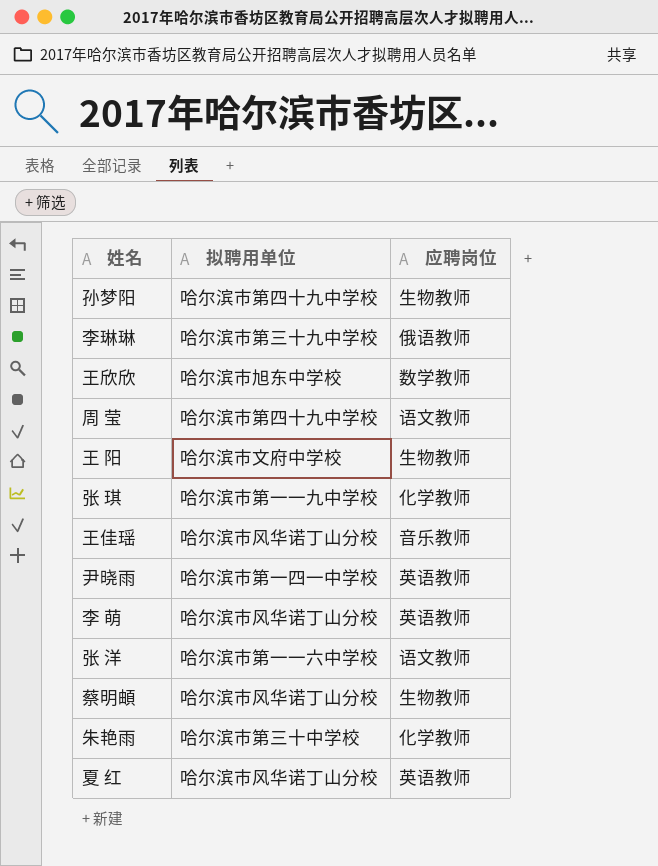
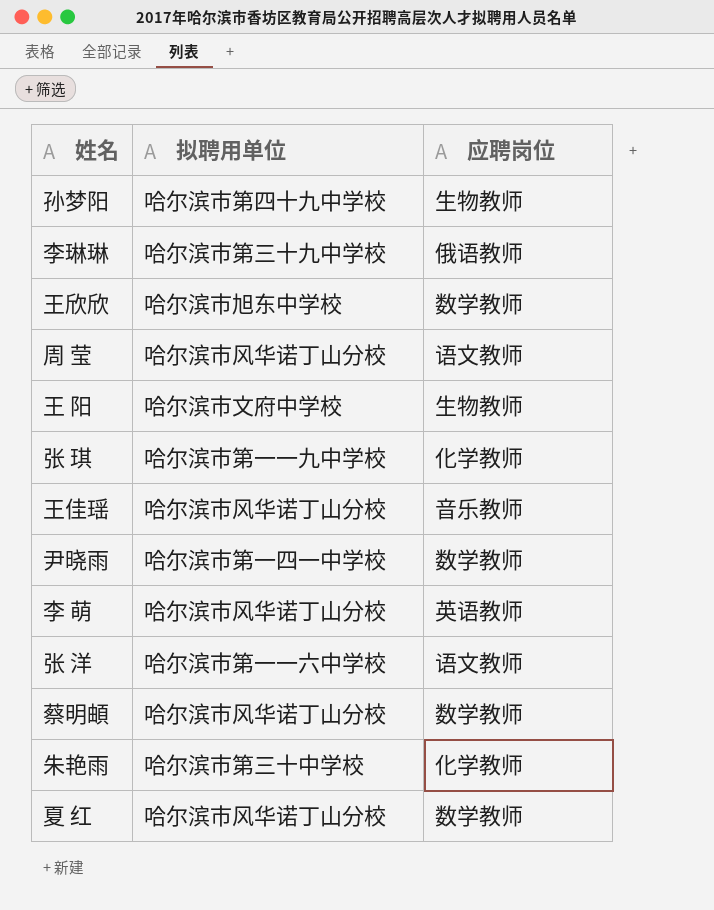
周 莹 | 拟聘用单位: 哈尔滨市第四十九中学校 -> 哈尔滨市风华诺丁山分校
尹晓雨 | 应聘岗位: 英语教师 -> 数学教师
蔡明頔 | 应聘岗位: 生物教师 -> 数学教师
夏 红 | 应聘岗位: 英语教师 -> 数学教师

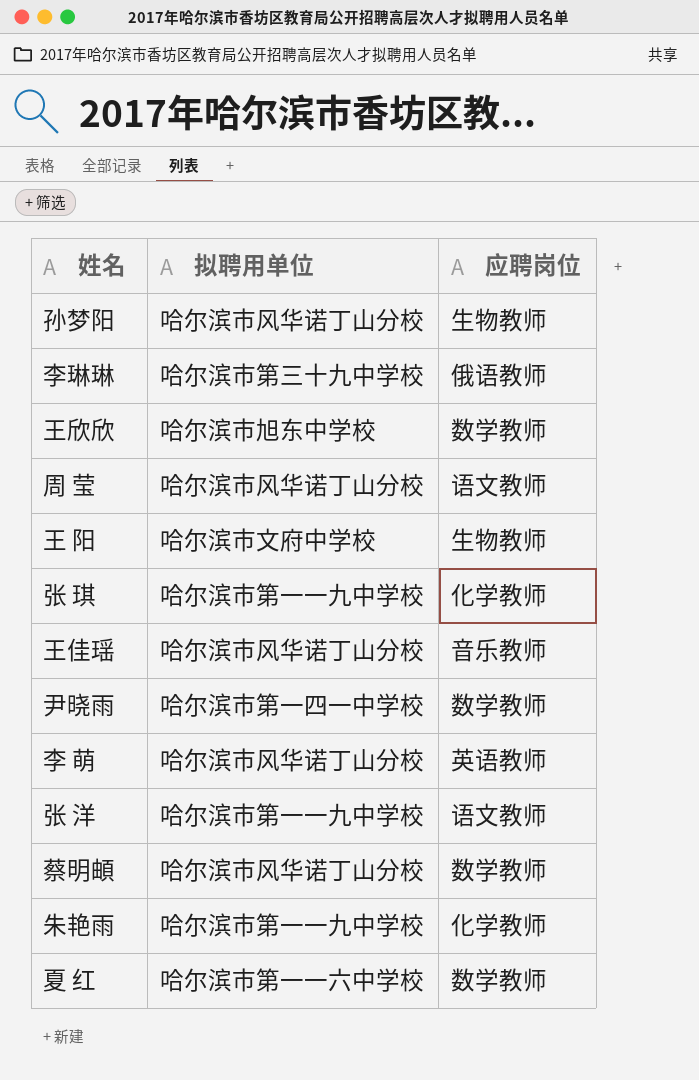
孙梦阳 | 拟聘用单位: 哈尔滨市第四十九中学校 -> 哈尔滨市风华诺丁山分校
张 洋 | 拟聘用单位: 哈尔滨市第一一六中学校 -> 哈尔滨市第一一九中学校
朱艳雨 | 拟聘用单位: 哈尔滨市第三十中学校 -> 哈尔滨市第一一九中学校
夏 红 | 拟聘用单位: 哈尔滨市风华诺丁山分校 -> 哈尔滨市第一一六中学校

